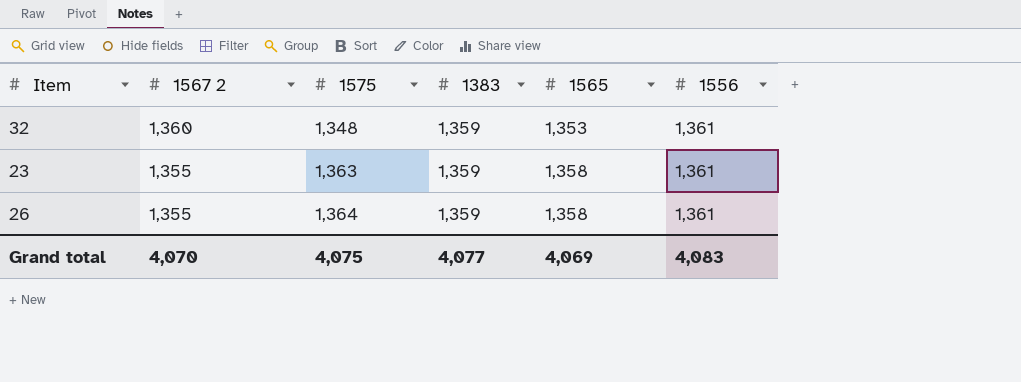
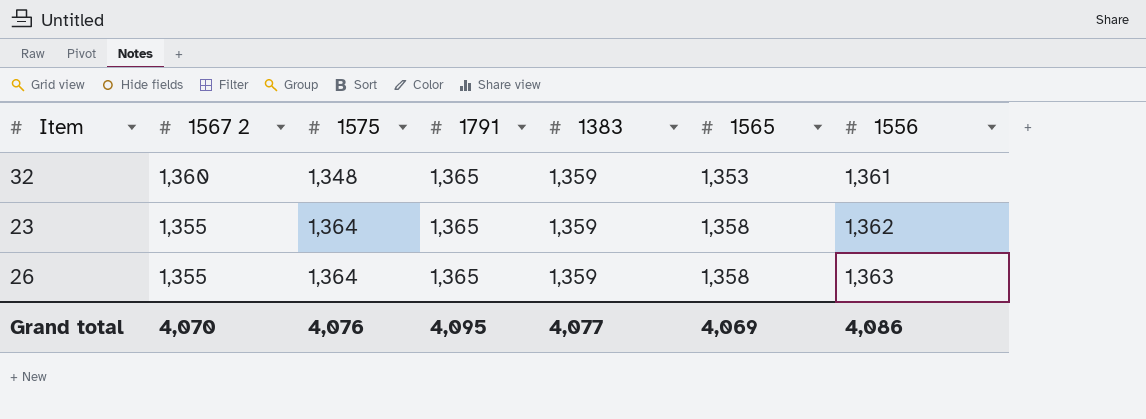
column 1791 | position: none -> 4
23 | 1575: 1,363 -> 1,364
23 | 1556: 1,361 -> 1,362
26 | 1556: 1,361 -> 1,363
Grand total | 1575: 4,075 -> 4,076
Grand total | 1556: 4,083 -> 4,086

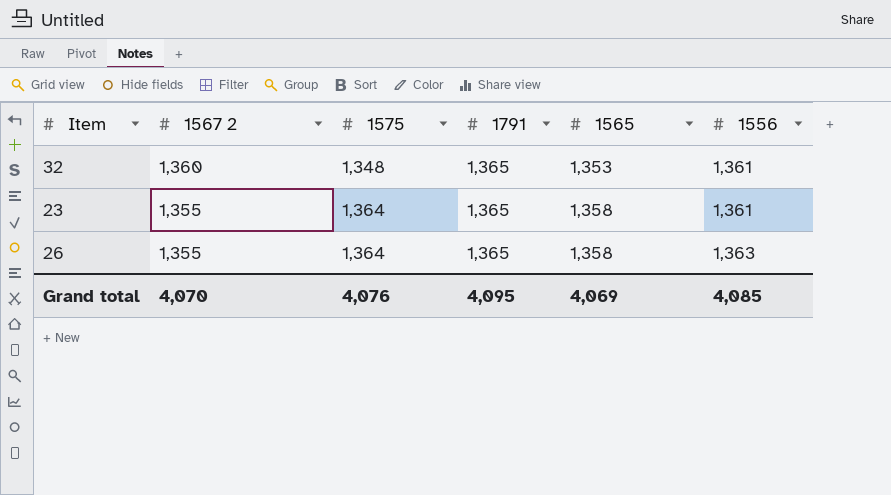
column 1383 | position: 5 -> none
23 | 1556: 1,362 -> 1,361
Grand total | 1556: 4,086 -> 4,085

